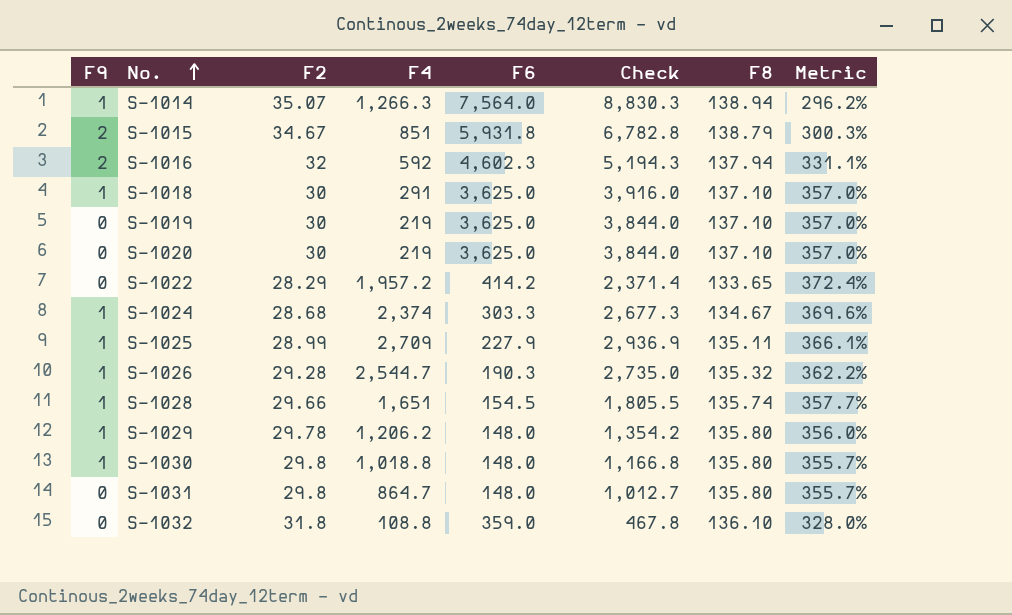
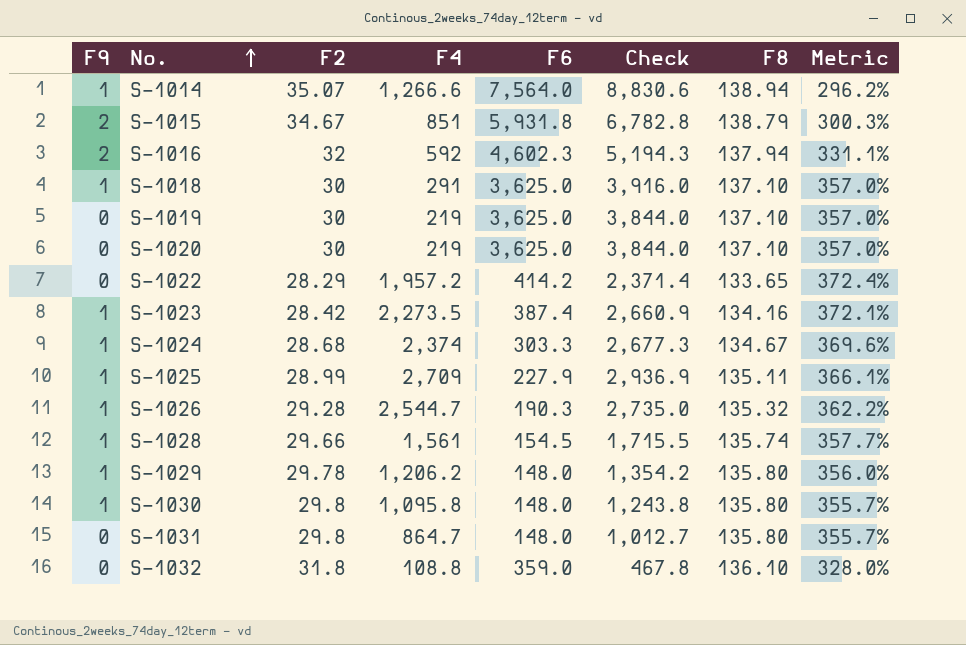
S-1014 | F4: 1,266.3 -> 1,266.6
S-1014 | Check: 8,830.3 -> 8,830.6
row S-1023: none -> 1 | 28.42 | 2,273.5 | 387.4 | 2,660.9 | 134.16 | 372.1%
S-1028 | F4: 1,651 -> 1,561
S-1028 | Check: 1,805.5 -> 1,715.5
S-1030 | F4: 1,018.8 -> 1,095.8
S-1030 | Check: 1,166.8 -> 1,243.8

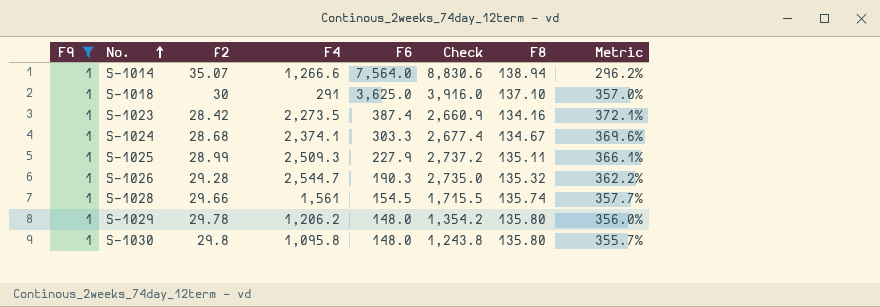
filter: none -> F9 = 1
column name: F2 -> f2
S-1024 | F4: 2,374 -> 2,374.1
S-1024 | Check: 2,677.3 -> 2,677.4
S-1025 | F4: 2,709 -> 2,509.3
S-1025 | Check: 2,936.9 -> 2,737.2

